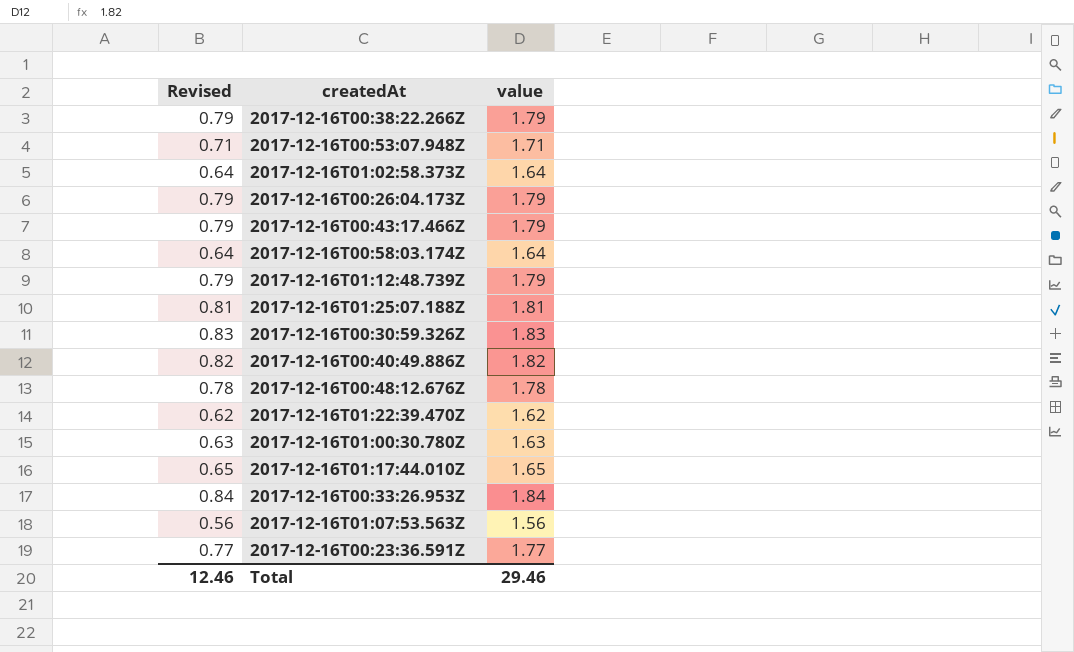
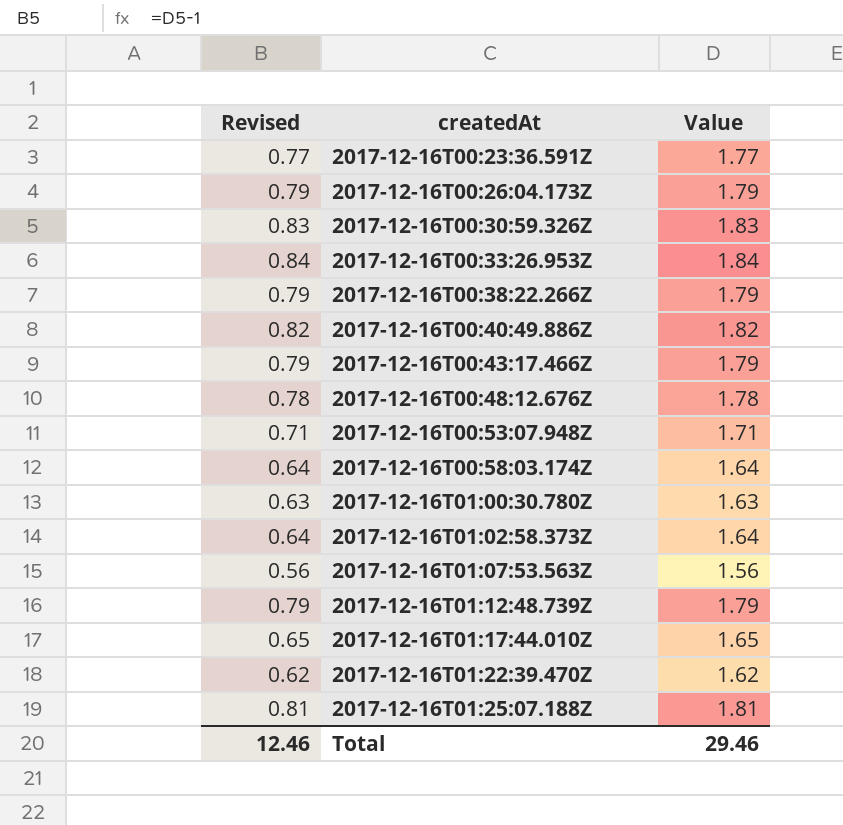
row order: none -> createdAt ascending
column name: value -> Value

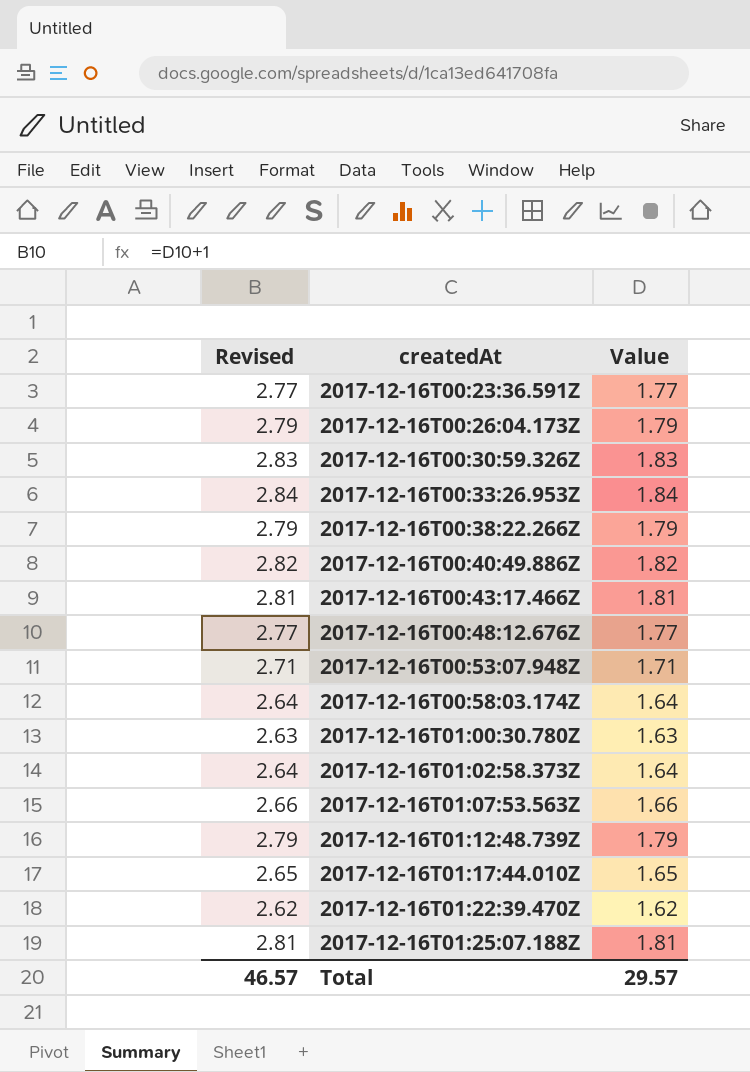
column Revised | formula: [Value] - 1 -> [Value] + 1
2017-12-16T00:43:17.466Z | Value: 1.79 -> 1.81
2017-12-16T00:48:12.676Z | Value: 1.78 -> 1.77
2017-12-16T01:07:53.563Z | Value: 1.56 -> 1.66
Total | Revised: 12.46 -> 46.57
Total | Value: 29.46 -> 29.57

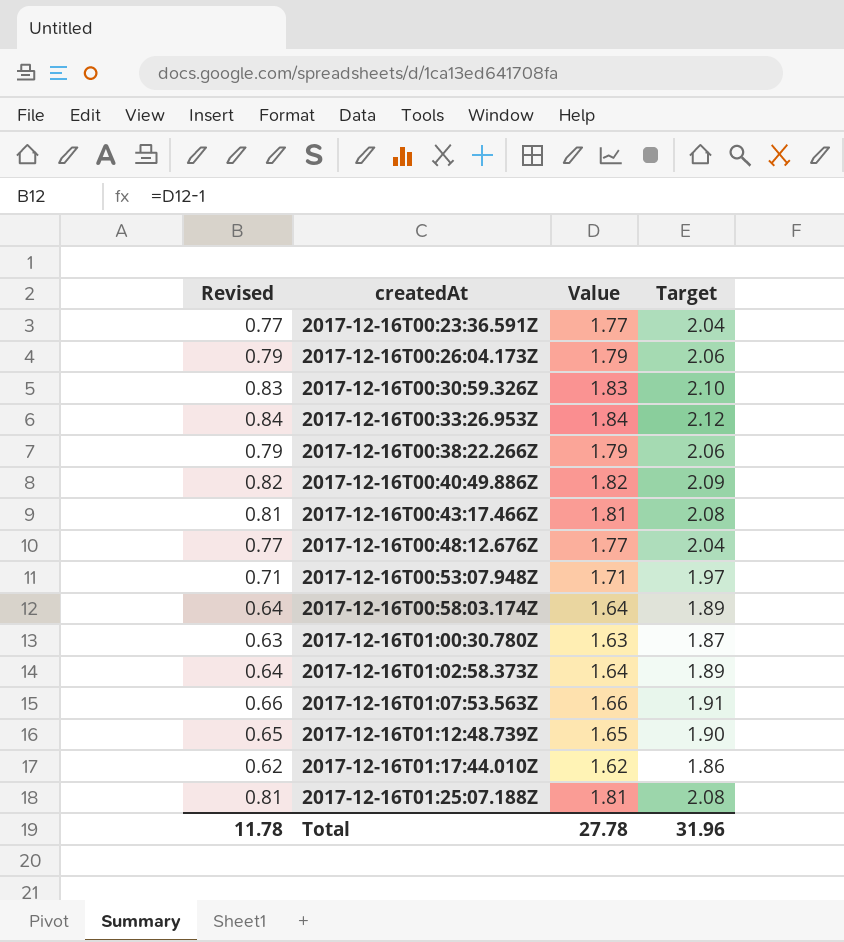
column Revised | formula: [Value] + 1 -> [Value] - 1
column Target | formula: none -> [Value] * 1.15
row 2017-12-16T01:22:39.470Z: 2.62 | 1.62 -> none
2017-12-16T01:12:48.739Z | Value: 1.79 -> 1.65
2017-12-16T01:17:44.010Z | Value: 1.65 -> 1.62
Total | Revised: 46.57 -> 11.78
Total | Value: 29.57 -> 27.78

